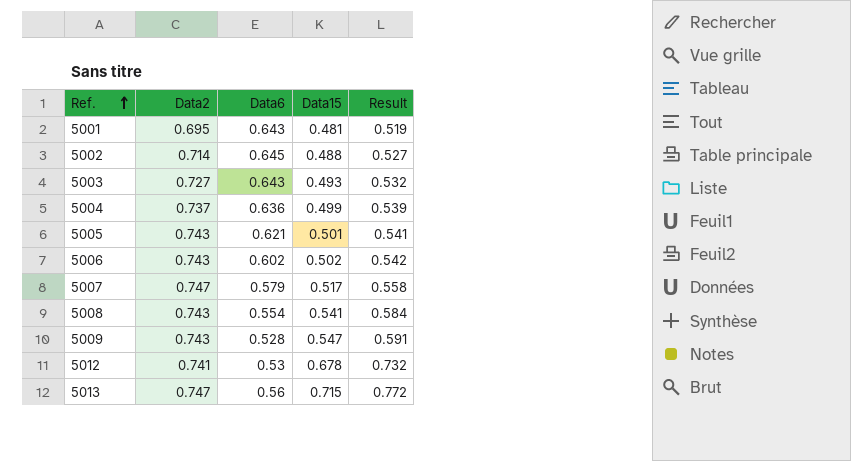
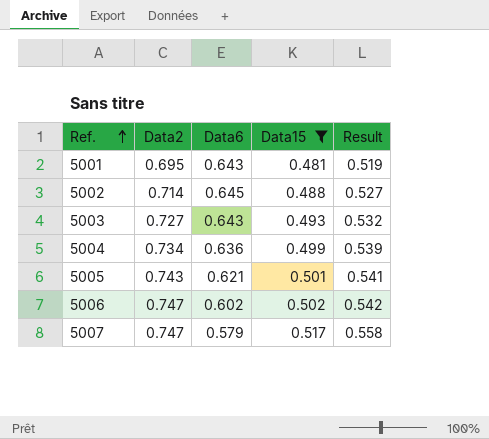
filter: none -> Data15 <= 0.517
5004 | Data2: 0.737 -> 0.734
5006 | Data2: 0.743 -> 0.747

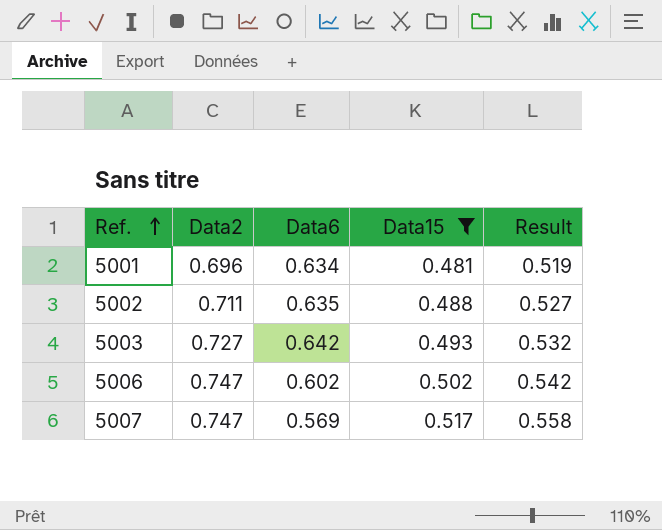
row 5004: 0.734 | 0.636 | 0.499 | 0.539 -> none
row 5005: 0.743 | 0.621 | 0.501 | 0.541 -> none
5001 | Data2: 0.695 -> 0.696
5001 | Data6: 0.643 -> 0.634
5002 | Data2: 0.714 -> 0.711
5002 | Data6: 0.645 -> 0.635
5003 | Data6: 0.643 -> 0.642
5007 | Data6: 0.579 -> 0.569

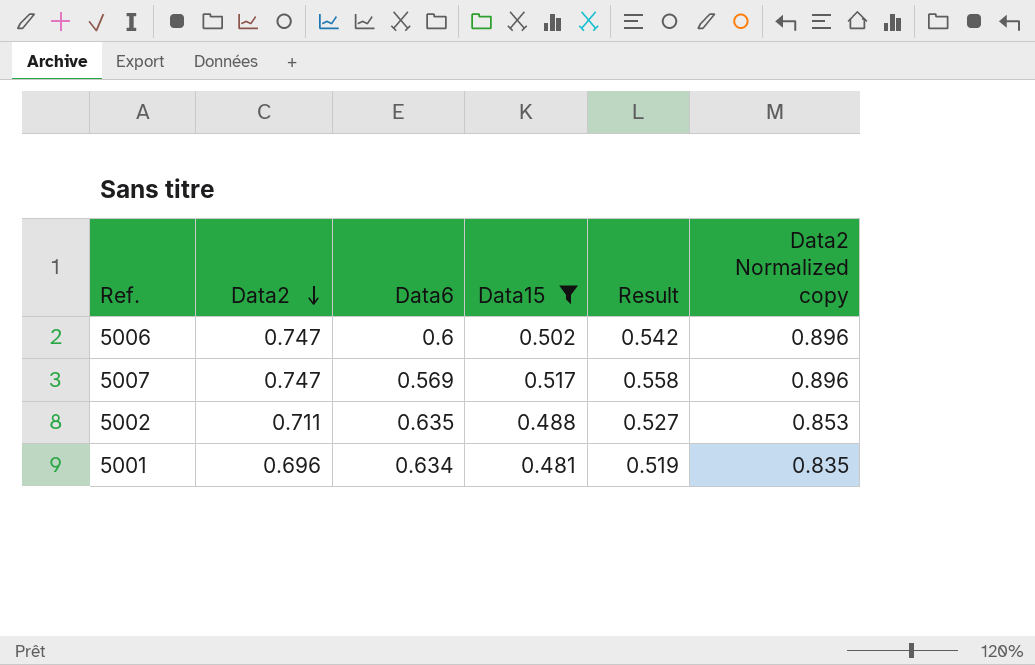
row order: Ref. ascending -> Data2 descending
column Data2 Normalized copy | formula: none -> [Data2] * 1.2
row 5003: 0.727 | 0.642 | 0.493 | 0.532 -> none
5006 | Data6: 0.602 -> 0.6

